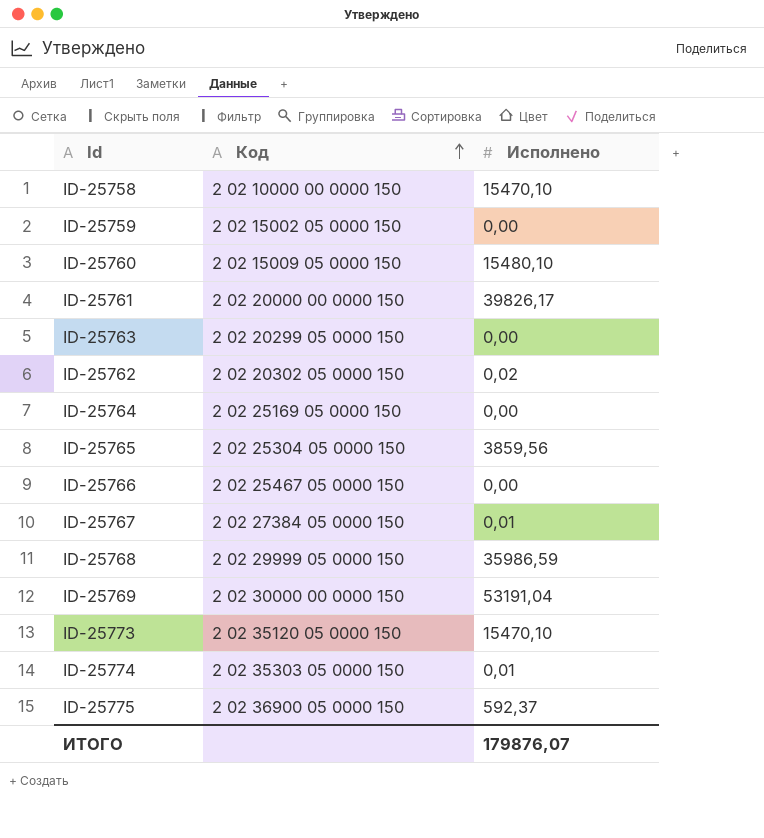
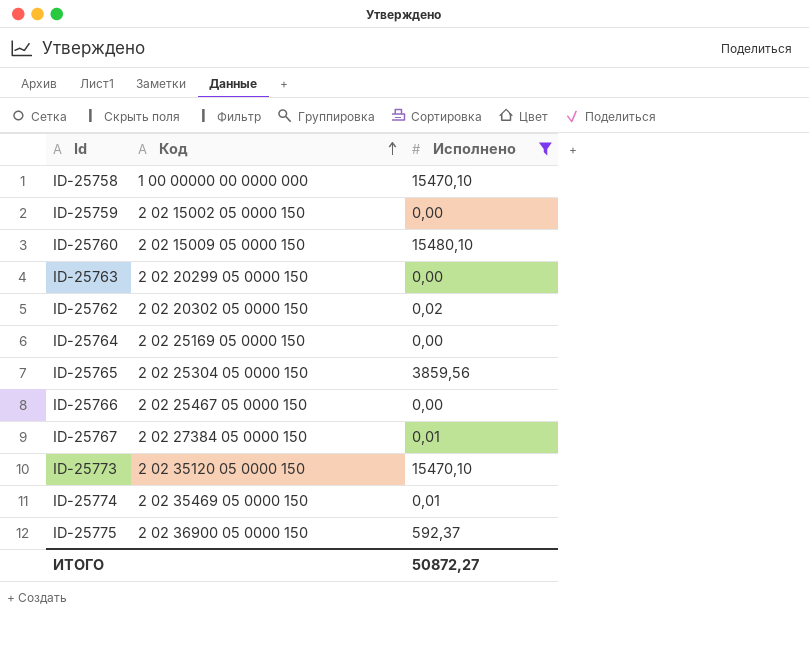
filter: none -> Исполнено <= 15480,10
ID-25758 | Код: 2 02 10000 00 0000 150 -> 1 00 00000 00 0000 000
ID-25774 | Код: 2 02 35303 05 0000 150 -> 2 02 35469 05 0000 150
ИТОГО | Исполнено: 179876,07 -> 50872,27

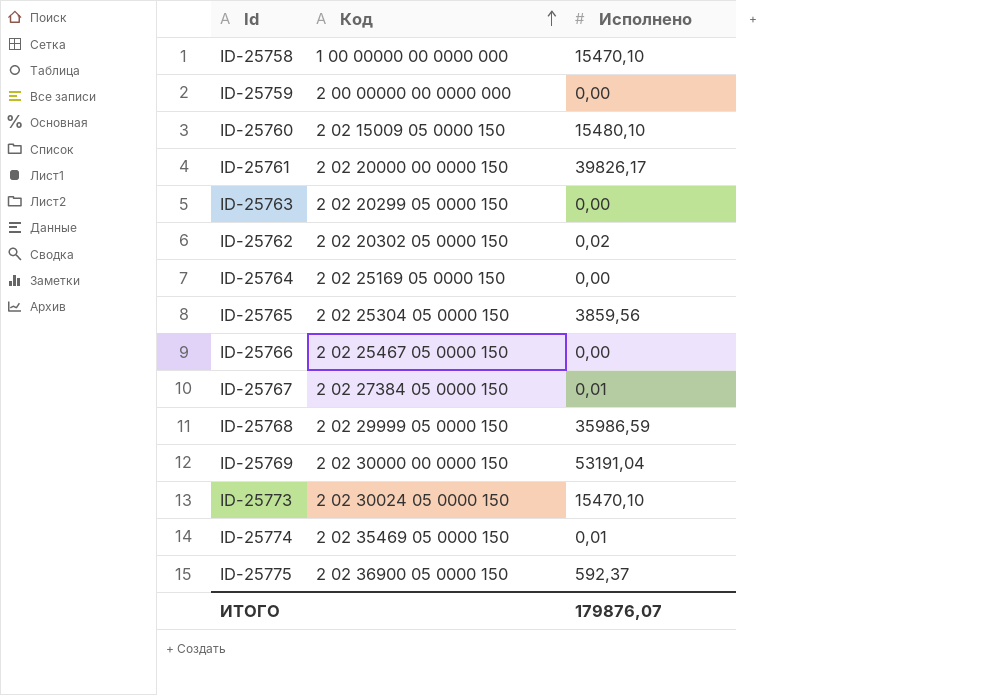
filter: Исполнено <= 15480,10 -> none
ID-25759 | Код: 2 02 15002 05 0000 150 -> 2 00 00000 00 0000 000
ID-25773 | Код: 2 02 35120 05 0000 150 -> 2 02 30024 05 0000 150
ИТОГО | Исполнено: 50872,27 -> 179876,07

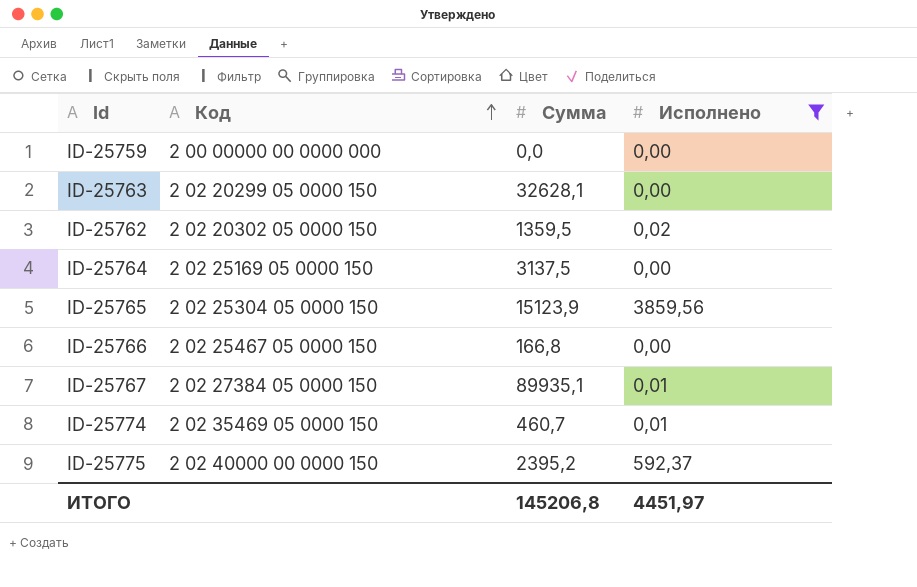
filter: none -> Исполнено <= 3859,56
column Сумма | position: none -> 3
ID-25775 | Код: 2 02 36900 05 0000 150 -> 2 02 40000 00 0000 150
ИТОГО | Исполнено: 179876,07 -> 4451,97

